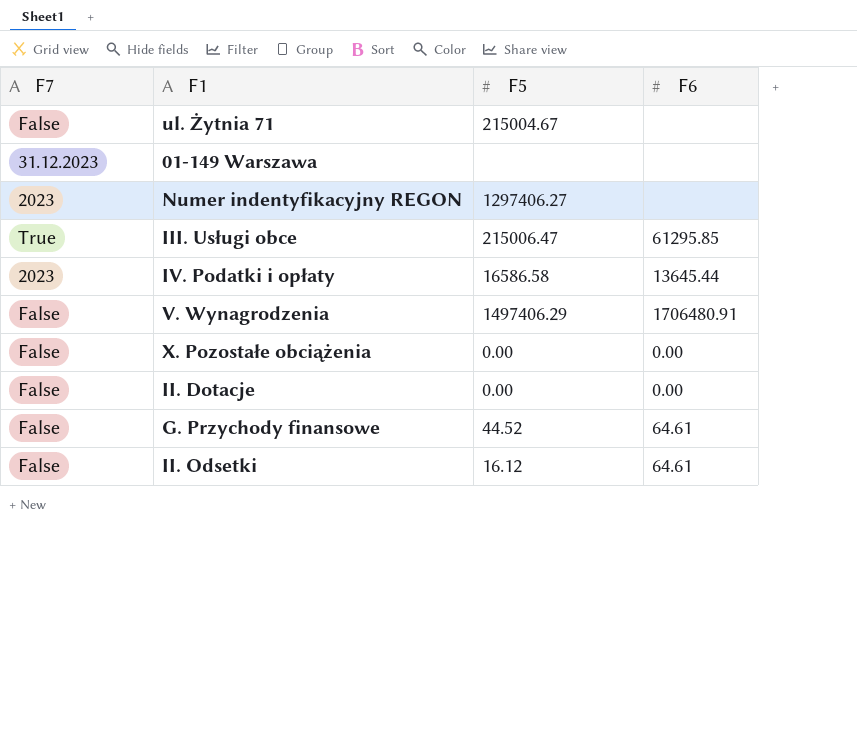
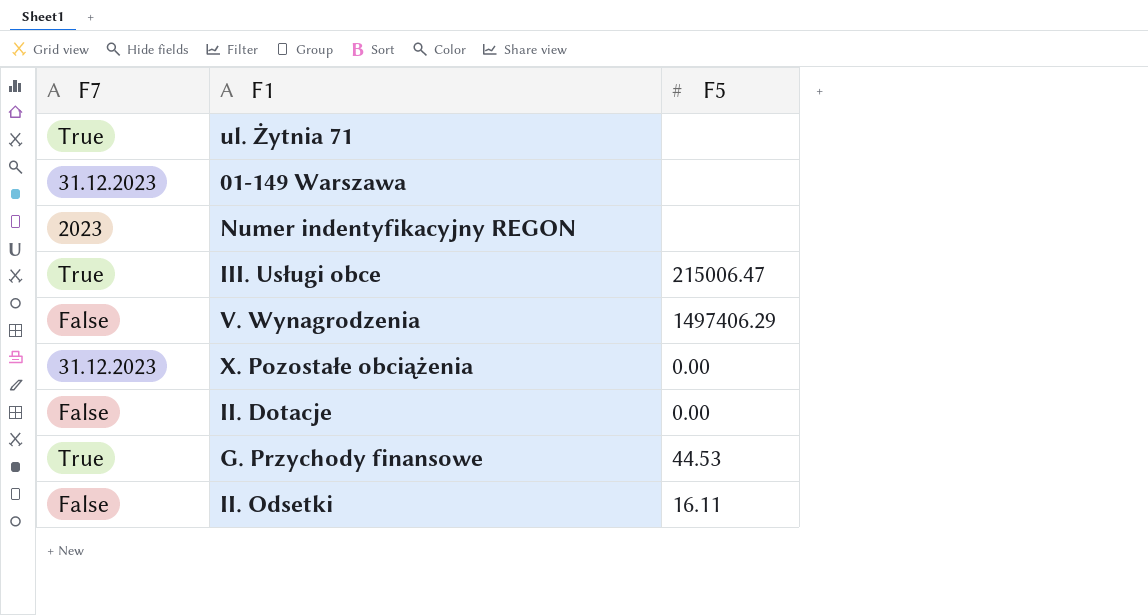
column F6 | position: 4 -> none
row IV. Podatki i opłaty: 2023 | 16586.58 | 13645.44 -> none
ul. Żytnia 71 | F7: False -> True
ul. Żytnia 71 | F5: 215004.67 -> none
Numer indentyfikacyjny REGON | F5: 1297406.27 -> none
X. Pozostałe obciążenia | F7: False -> 31.12.2023
G. Przychody finansowe | F7: False -> True
G. Przychody finansowe | F5: 44.52 -> 44.53
II. Odsetki | F5: 16.12 -> 16.11

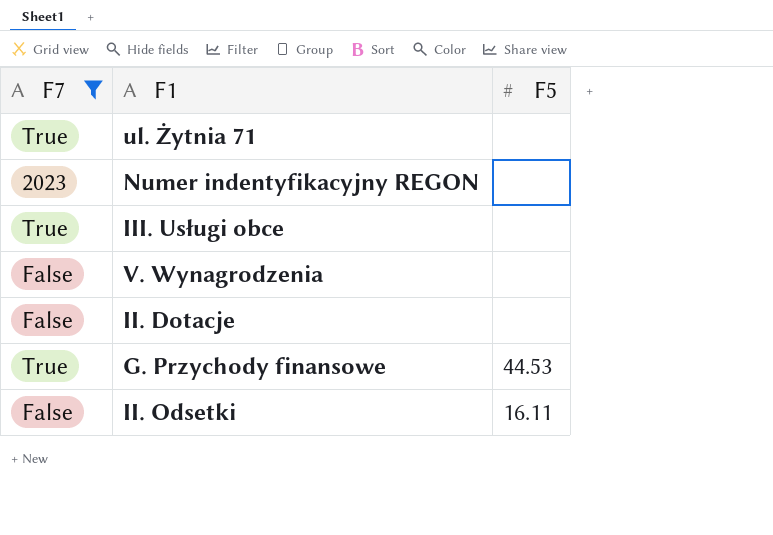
filter: none -> F7 != 31.12.2023
III. Usługi obce | F5: 215006.47 -> none
V. Wynagrodzenia | F5: 1497406.29 -> none
II. Dotacje | F5: 0.00 -> none

